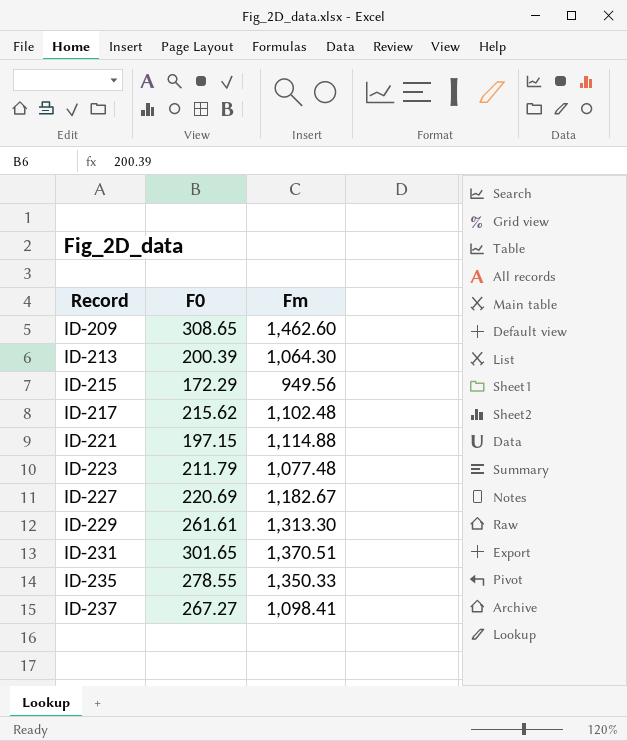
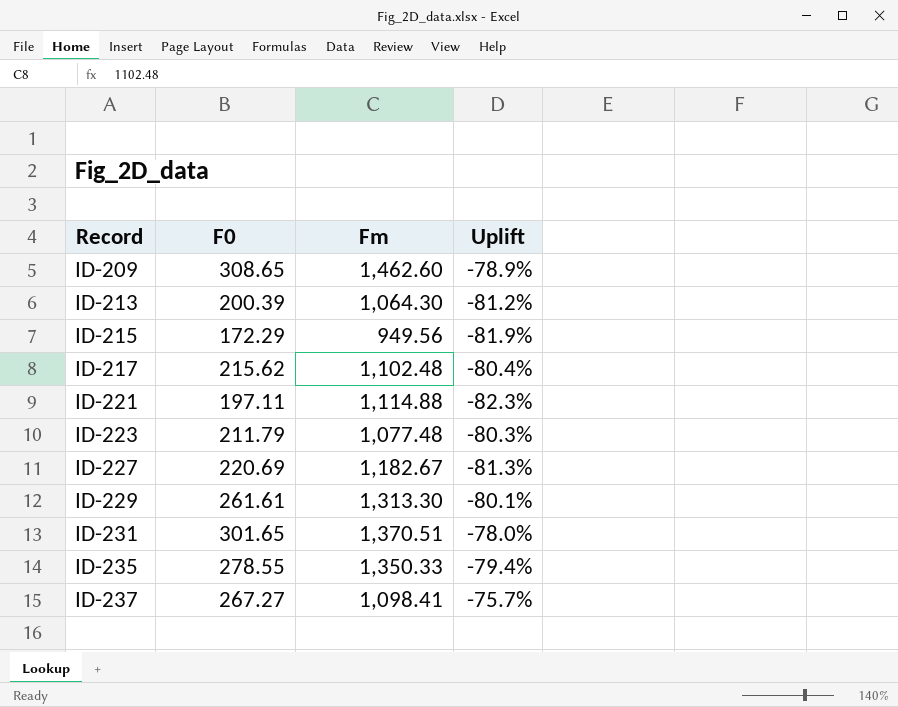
column Uplift | formula: none -> ([F0] - [Fm]) / [Fm]
ID-221 | F0: 197.15 -> 197.11

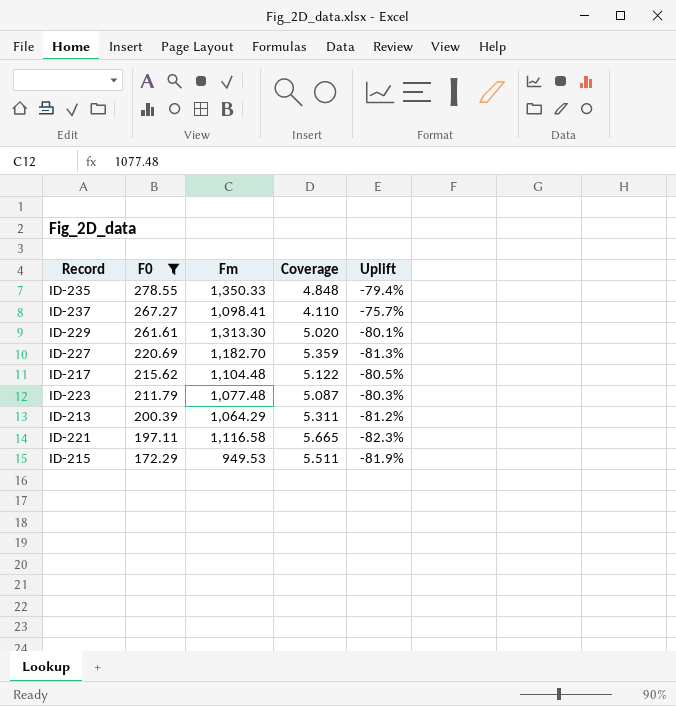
filter: none -> F0 <= 278.55
row order: Record ascending -> F0 descending
column Coverage | formula: none -> [Fm] / [F0]
ID-227 | Fm: 1,182.67 -> 1,182.70
ID-217 | Fm: 1,102.48 -> 1,104.48
ID-217 | Uplift: -80.4% -> -80.5%
ID-213 | Fm: 1,064.30 -> 1,064.29
ID-221 | Fm: 1,114.88 -> 1,116.58
ID-215 | Fm: 949.56 -> 949.53

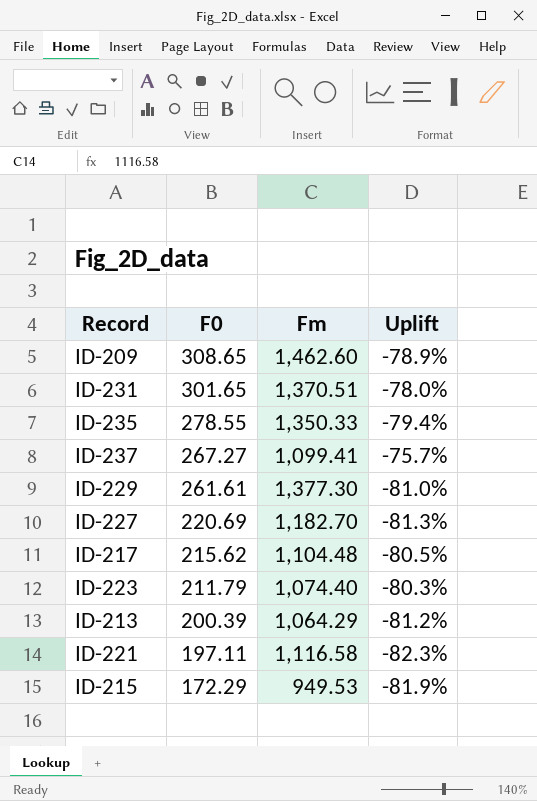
filter: F0 <= 278.55 -> none
column Coverage | formula: [Fm] / [F0] -> none
ID-237 | Fm: 1,098.41 -> 1,099.41
ID-229 | Fm: 1,313.30 -> 1,377.30
ID-229 | Uplift: -80.1% -> -81.0%
ID-223 | Fm: 1,077.48 -> 1,074.40

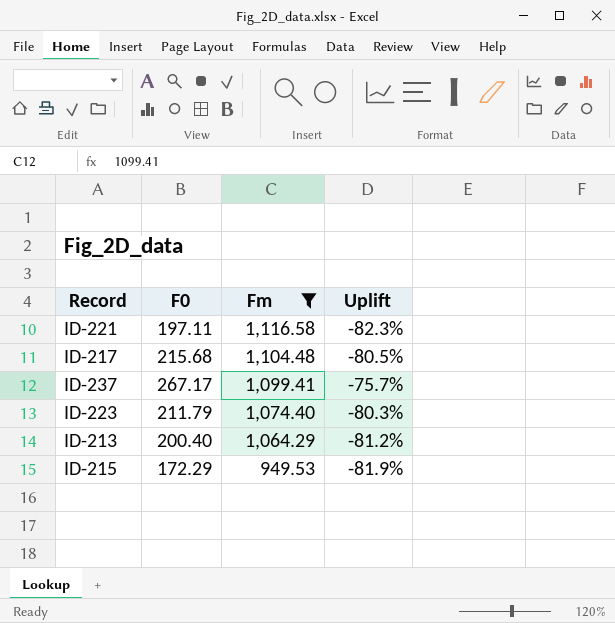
filter: none -> Fm <= 1,116.58
row order: F0 descending -> Fm descending
ID-217 | F0: 215.62 -> 215.68
ID-237 | F0: 267.27 -> 267.17
ID-213 | F0: 200.39 -> 200.40

